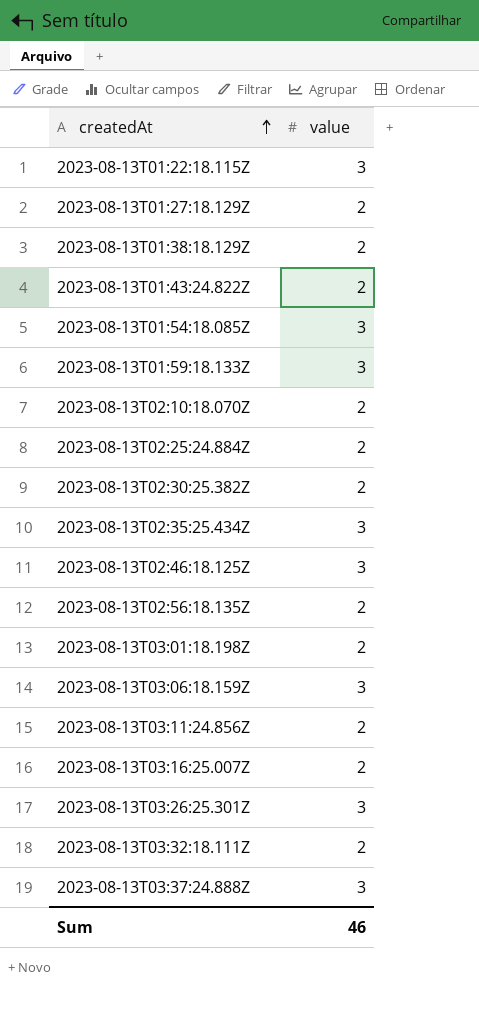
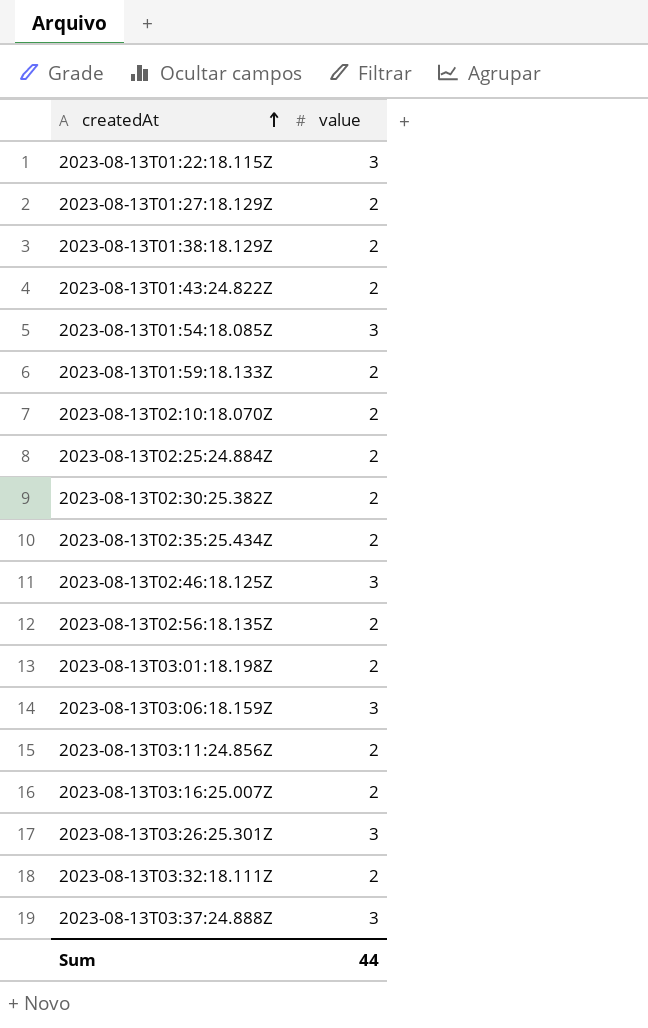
2023-08-13T01:59:18.133Z | value: 3 -> 2
2023-08-13T02:35:25.434Z | value: 3 -> 2
Sum | value: 46 -> 44

